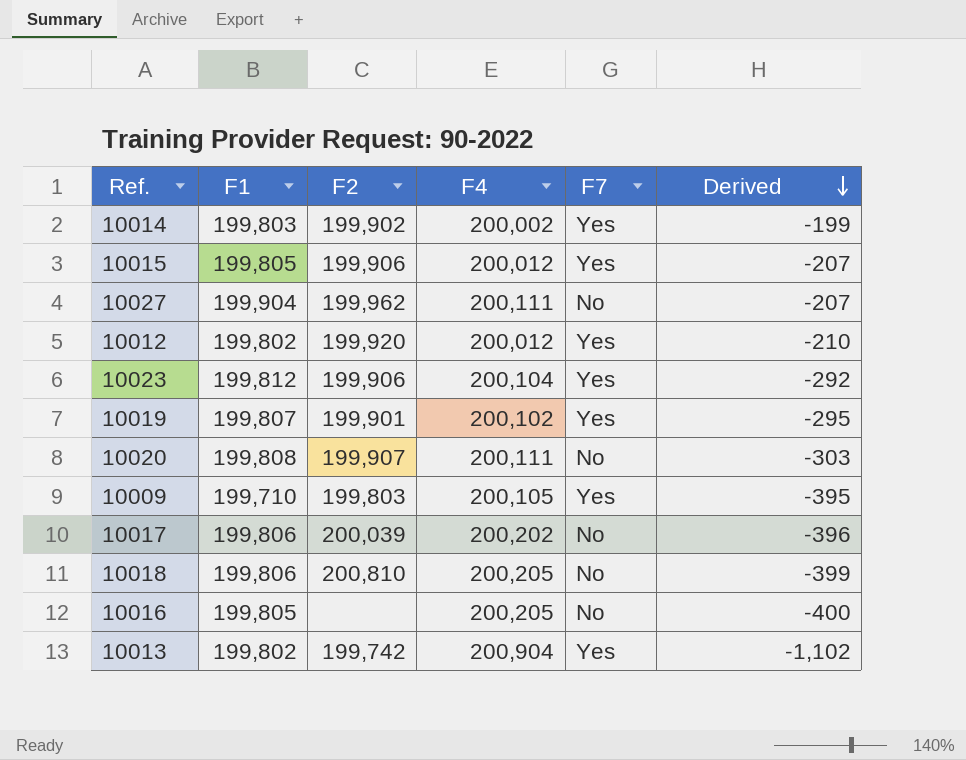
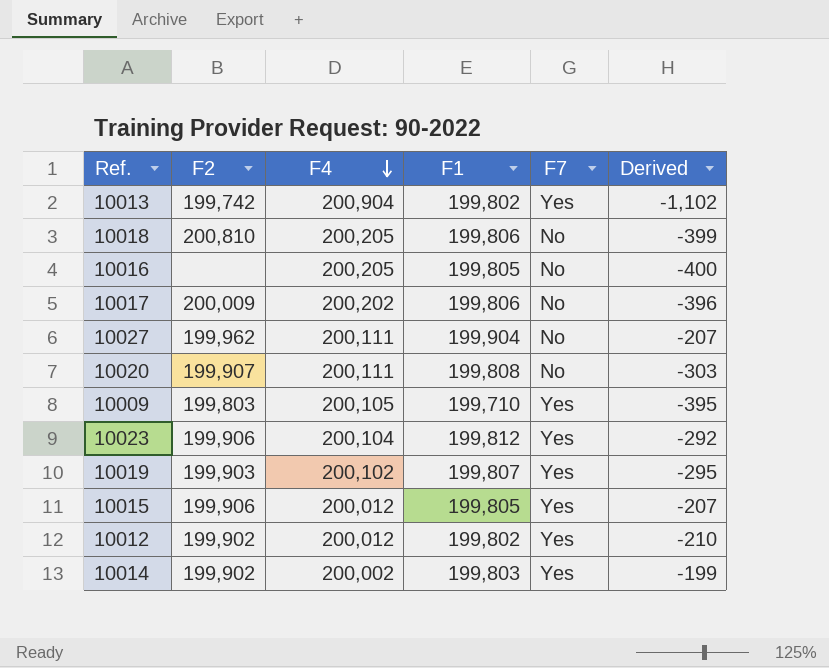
row order: Derived descending -> F4 descending
column F1 | position: 2 -> 4
10017 | F2: 200,039 -> 200,009
10019 | F2: 199,901 -> 199,903
10012 | F2: 199,920 -> 199,902

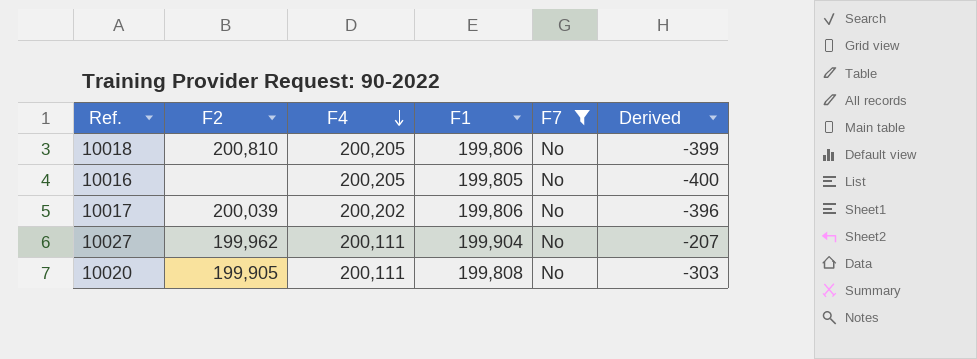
filter: none -> F7 = No
10017 | F2: 200,009 -> 200,039
10020 | F2: 199,907 -> 199,905

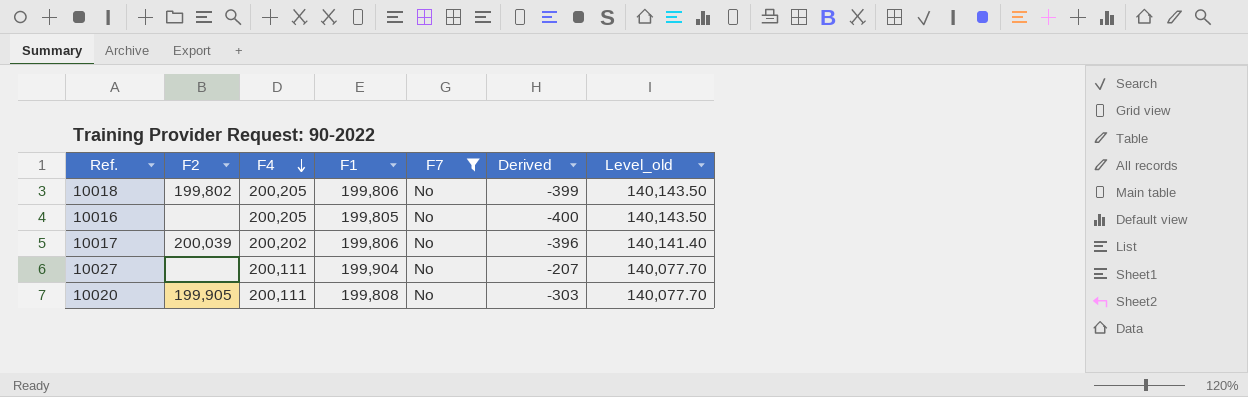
column Level_old | formula: none -> [F4] * 0.7
10018 | F2: 200,810 -> 199,802
10027 | F2: 199,962 -> none

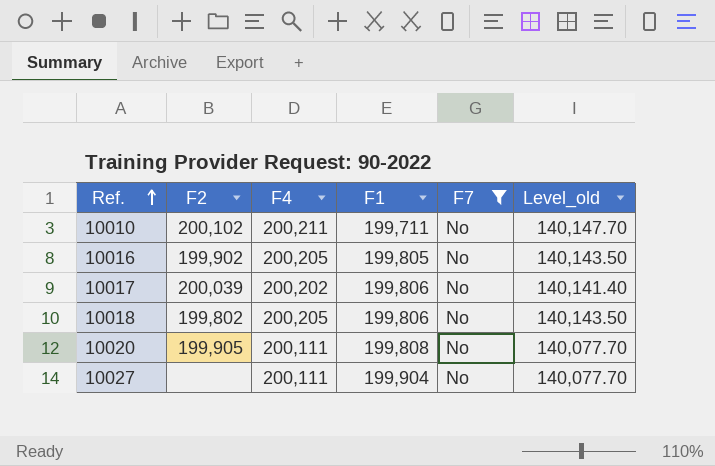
row order: F4 descending -> Ref. ascending
column Derived | formula: [F1] - [F4] -> none
row 10010: none -> 200,102 | 200,211 | 199,711 | No | 140,147.70
10016 | F2: none -> 199,902

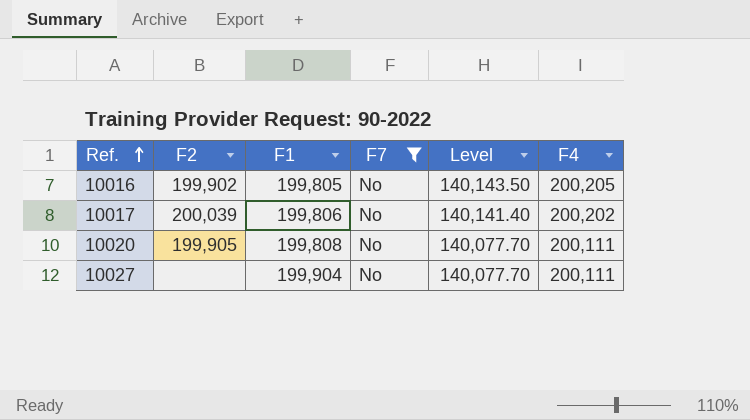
column name: Level_old -> Level
column F4 | position: 3 -> 6
row 10010: 200,102 | 200,211 | 199,711 | No | 140,147.70 -> none
row 10018: 199,802 | 200,205 | 199,806 | No | 140,143.50 -> none

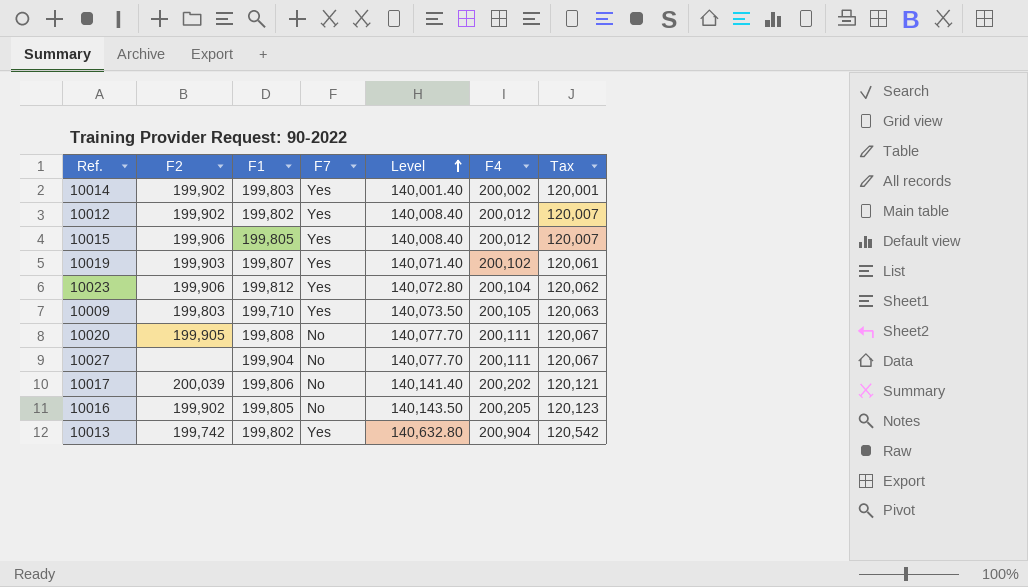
filter: F7 = No -> none
row order: Ref. ascending -> Level ascending
column Tax | formula: none -> [F4] * 0.6

